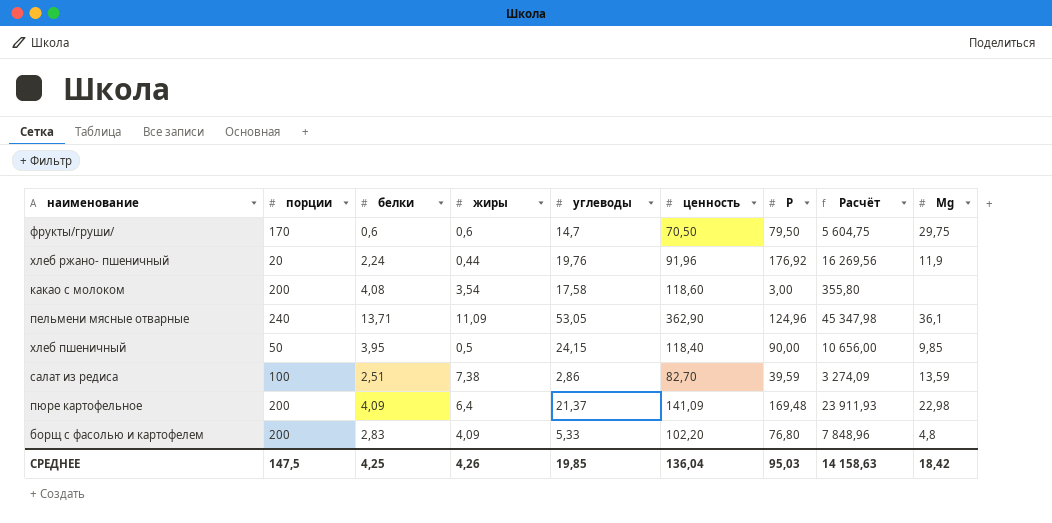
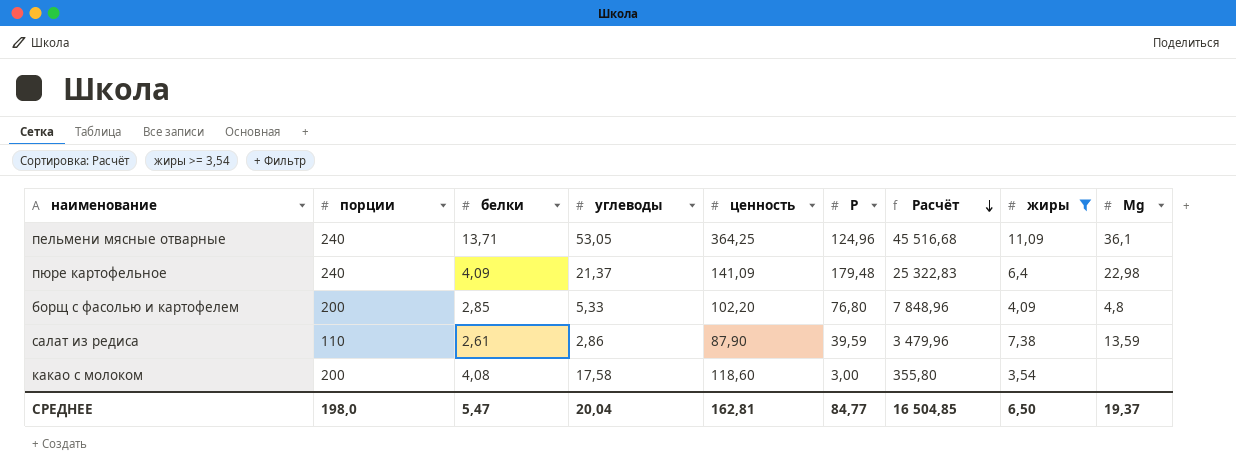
filter: none -> жиры >= 3,54
row order: none -> Расчёт descending
column жиры | position: 4 -> 8
пельмени мясные отварные | ценность: 362,90 -> 364,25
пельмени мясные отварные | Расчёт: 45 347,98 -> 45 516,68
пюре картофельное | порции: 200 -> 240
пюре картофельное | Р: 169,48 -> 179,48
пюре картофельное | Расчёт: 23 911,93 -> 25 322,83
борщ с фасолью и картофелем | белки: 2,83 -> 2,85
салат из редиса | порции: 100 -> 110
салат из редиса | белки: 2,51 -> 2,61
салат из редиса | ценность: 82,70 -> 87,90
салат из редиса | Расчёт: 3 274,09 -> 3 479,96
СРЕДНЕЕ | порции: 147,5 -> 198,0
СРЕДНЕЕ | белки: 4,25 -> 5,47
СРЕДНЕЕ | углеводы: 19,85 -> 20,04
СРЕДНЕЕ | ценность: 136,04 -> 162,81
СРЕДНЕЕ | Р: 95,03 -> 84,77
СРЕДНЕЕ | Расчёт: 14 158,63 -> 16 504,85
СРЕДНЕЕ | жиры: 4,26 -> 6,50
СРЕДНЕЕ | Мg: 18,42 -> 19,37

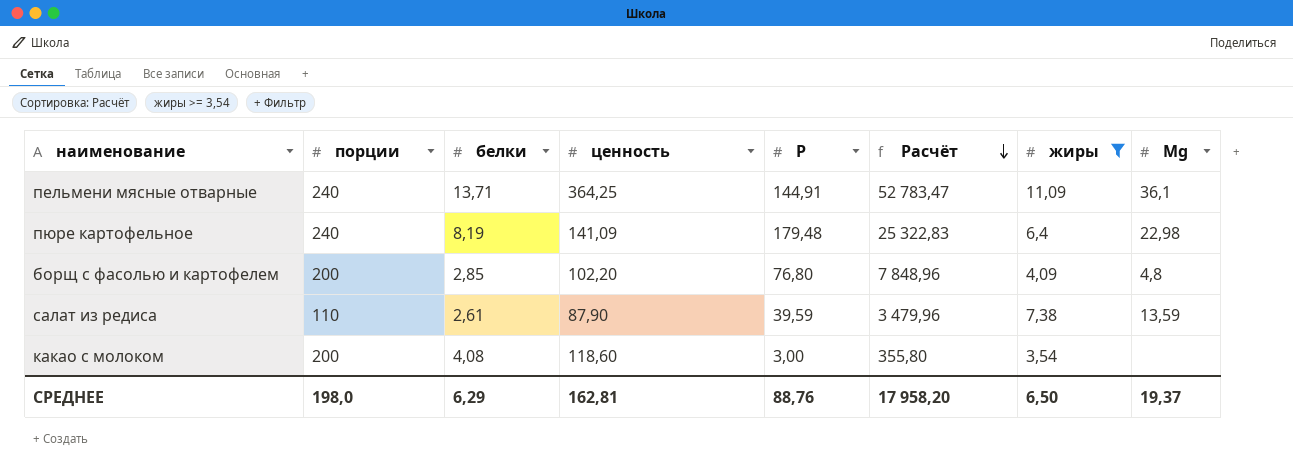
column углеводы | position: 4 -> none
пельмени мясные отварные | Р: 124,96 -> 144,91
пельмени мясные отварные | Расчёт: 45 516,68 -> 52 783,47
пюре картофельное | белки: 4,09 -> 8,19
СРЕДНЕЕ | белки: 5,47 -> 6,29
СРЕДНЕЕ | Р: 84,77 -> 88,76
СРЕДНЕЕ | Расчёт: 16 504,85 -> 17 958,20

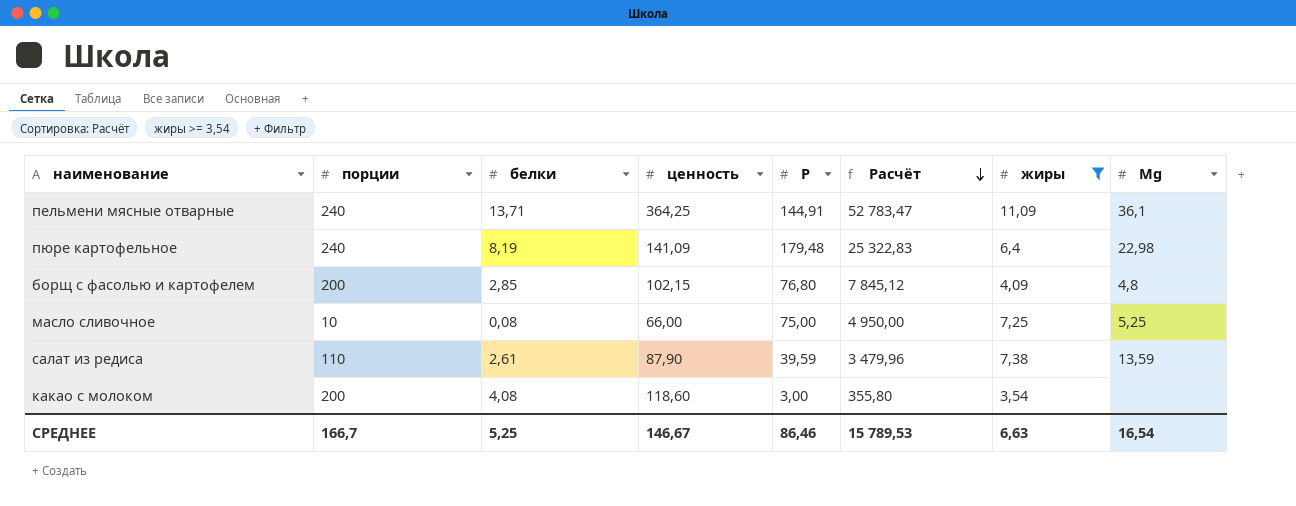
борщ с фасолью и картофелем | ценность: 102,20 -> 102,15
борщ с фасолью и картофелем | Расчёт: 7 848,96 -> 7 845,12
row масло сливочное: none -> 10 | 0,08 | 66,00 | 75,00 | 4 950,00 | 7,25 | 5,25
СРЕДНЕЕ | порции: 198,0 -> 166,7
СРЕДНЕЕ | белки: 6,29 -> 5,25
СРЕДНЕЕ | ценность: 162,81 -> 146,67
СРЕДНЕЕ | Р: 88,76 -> 86,46
СРЕДНЕЕ | Расчёт: 17 958,20 -> 15 789,53
СРЕДНЕЕ | жиры: 6,50 -> 6,63
СРЕДНЕЕ | Мg: 19,37 -> 16,54

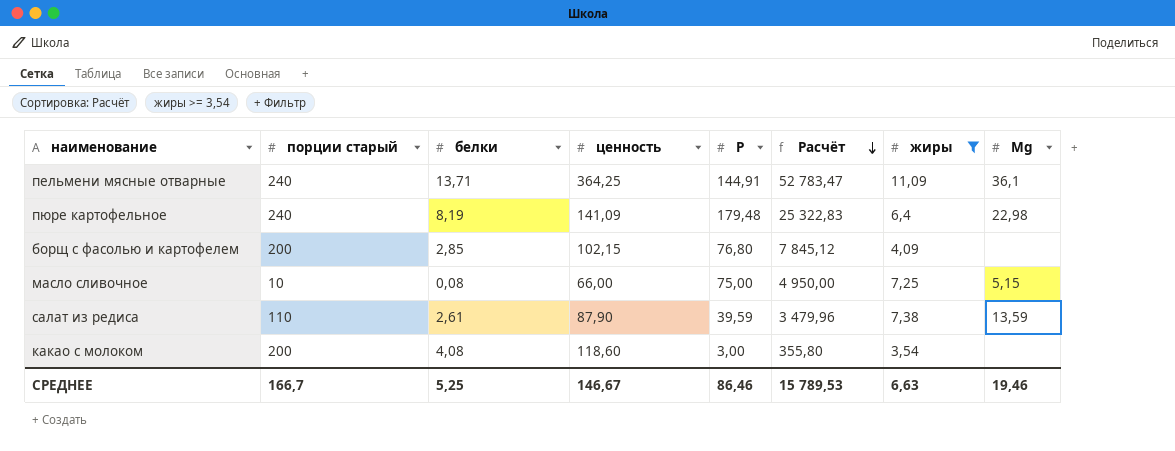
column name: порции -> порции старый
борщ с фасолью и картофелем | Мg: 4,8 -> none
масло сливочное | Мg: 5,25 -> 5,15
СРЕДНЕЕ | Мg: 16,54 -> 19,46

